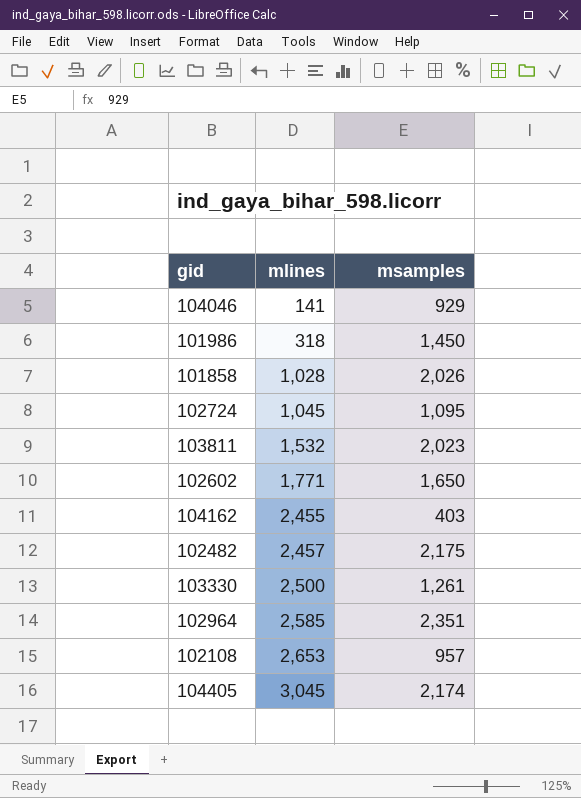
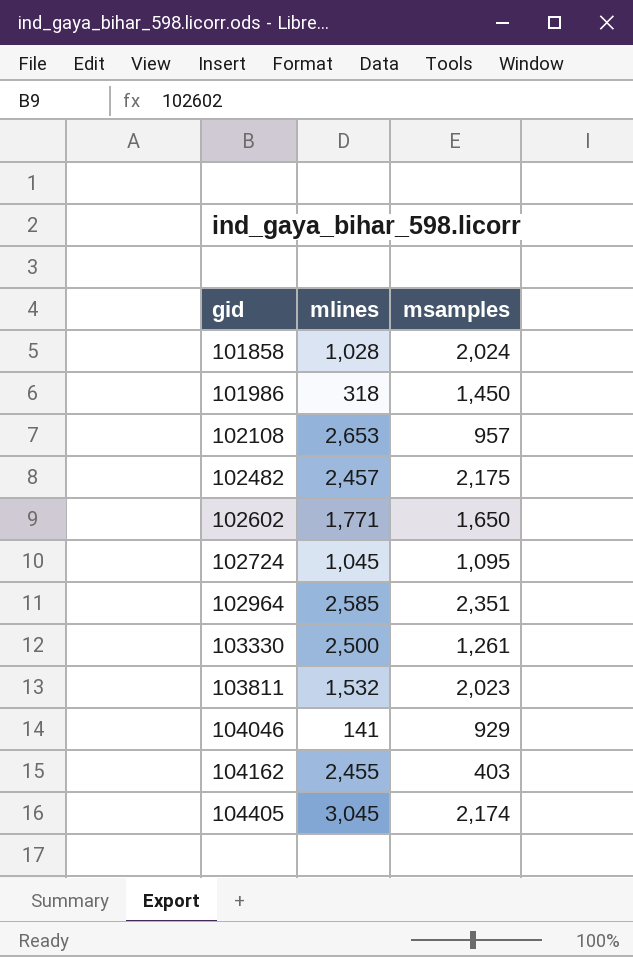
row order: mlines ascending -> gid ascending
101858 | msamples: 2,026 -> 2,024

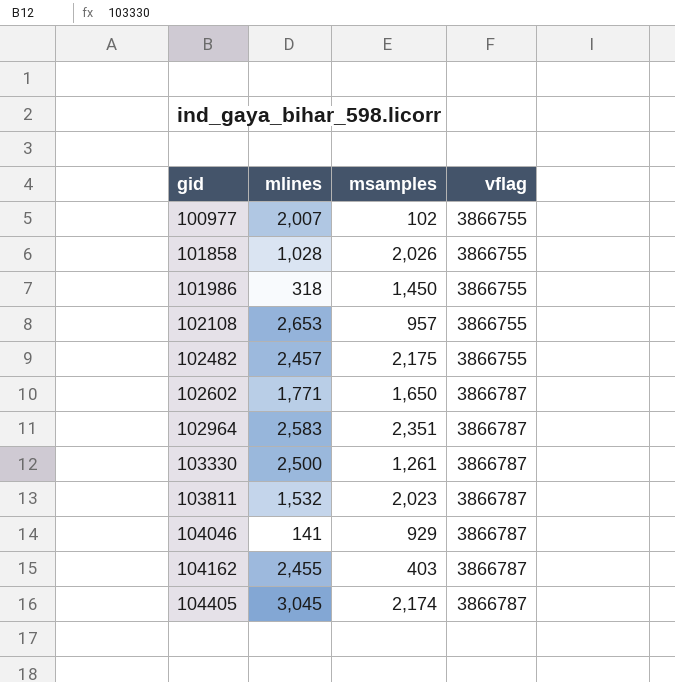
column vflag | position: none -> 4
row 102724: 1,045 | 1,095 -> none
row 100977: none -> 2,007 | 102 | 3866755
101858 | msamples: 2,024 -> 2,026
102964 | mlines: 2,585 -> 2,583

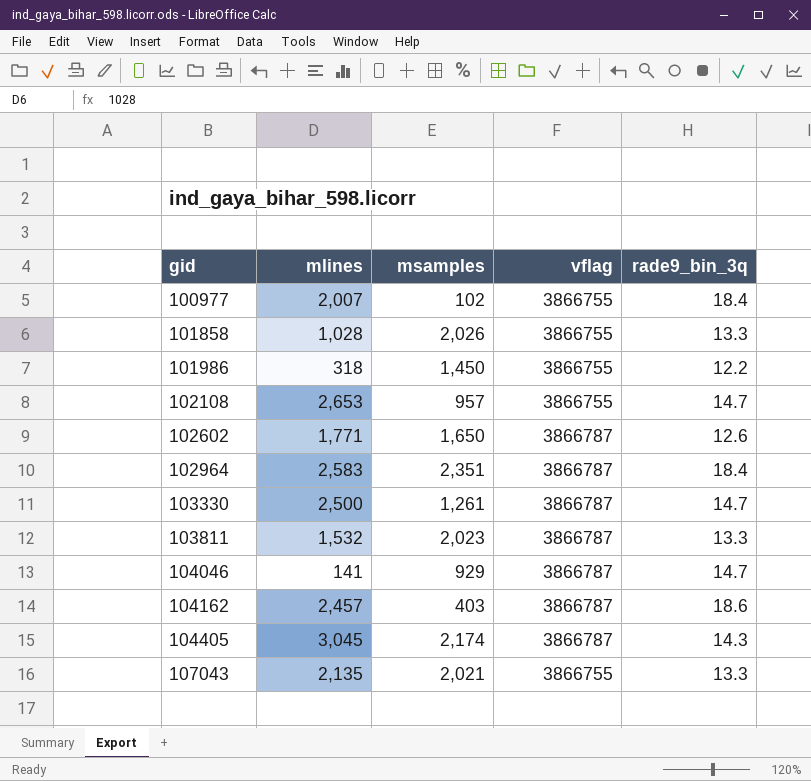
column rade9_bin_3q | position: none -> 5
row 102482: 2,457 | 2,175 | 3866755 -> none
104162 | mlines: 2,455 -> 2,457
row 107043: none -> 2,135 | 2,021 | 3866755 | 13.3

